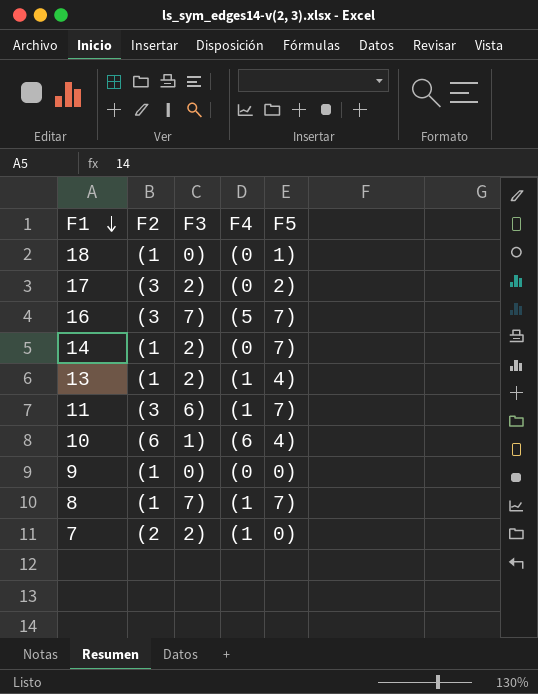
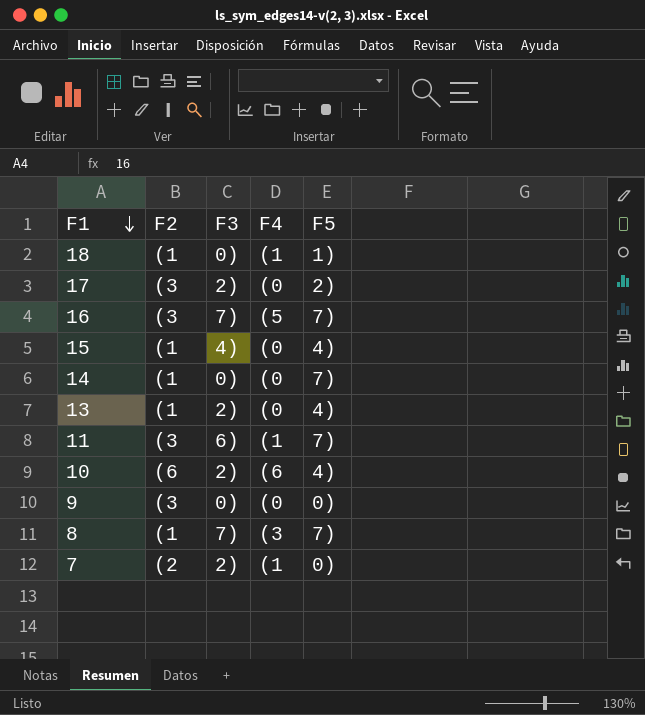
18 | F4: (0 -> (1
row 15: none -> (1 | 4) | (0 | 4)
14 | F3: 2) -> 0)
13 | F4: (1 -> (0
10 | F3: 1) -> 2)
9 | F2: (1 -> (3
8 | F4: (1 -> (3

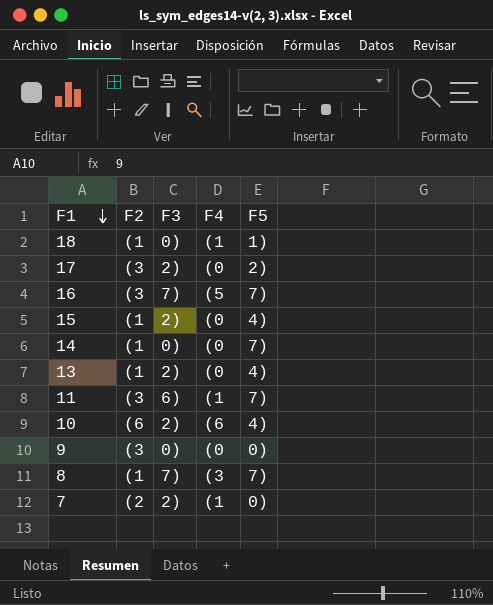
15 | F3: 4) -> 2)

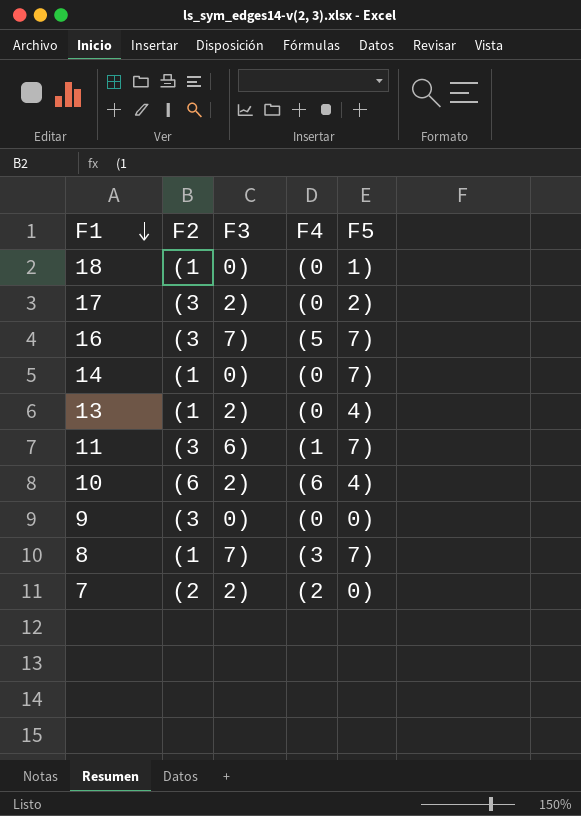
row 15: (1 | 2) | (0 | 4) -> none
18 | F4: (1 -> (0
7 | F4: (1 -> (2

